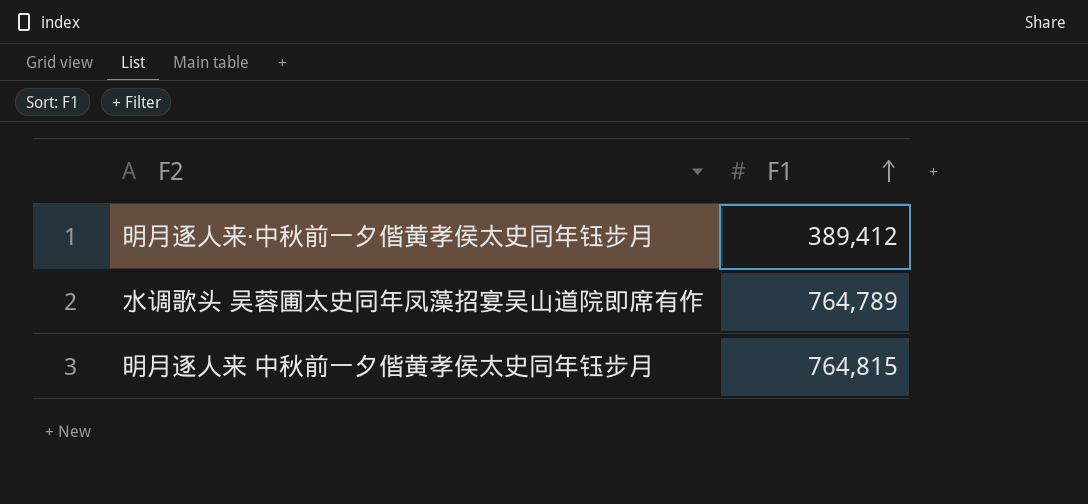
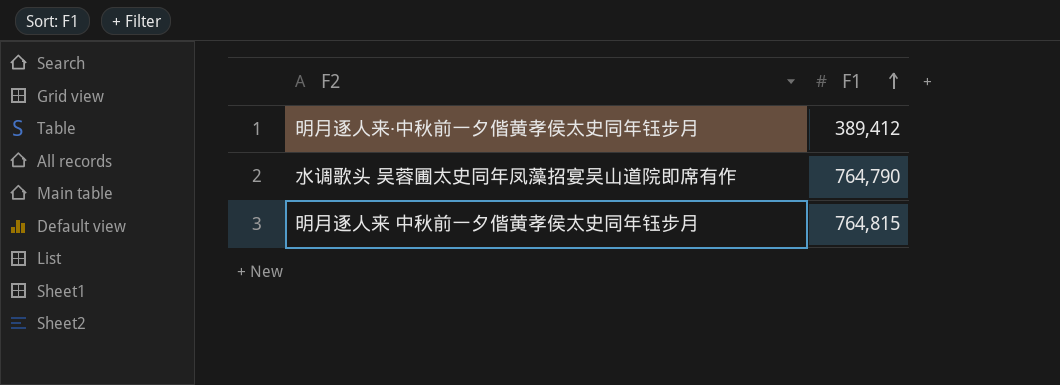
水调歌头 吴蓉圃太史同年凤藻招宴吴山道院即席有作 | F1: 764,789 -> 764,790

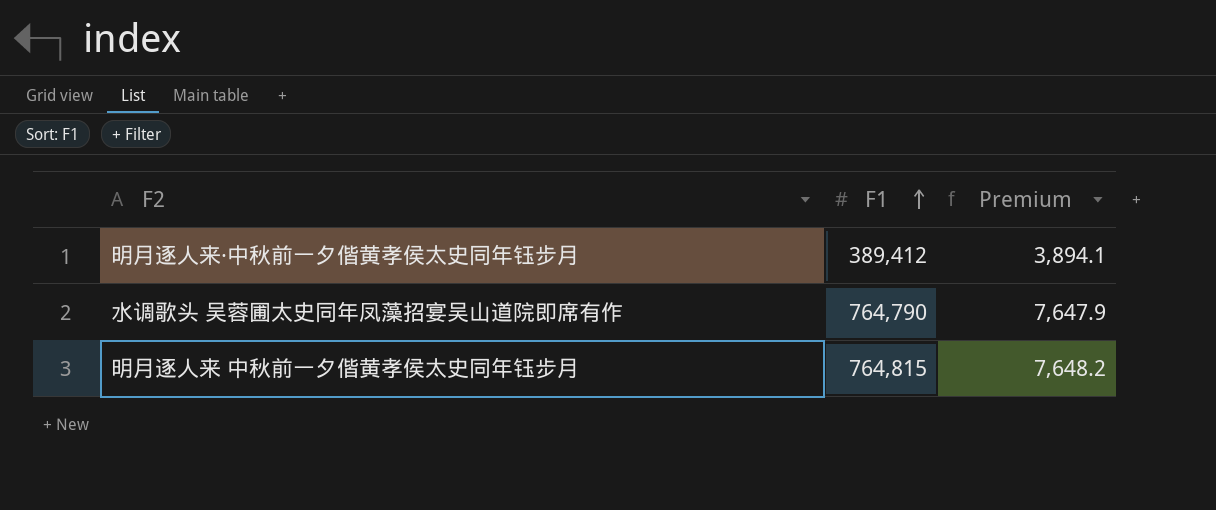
column Premium | formula: none -> [F1] * 0.01

